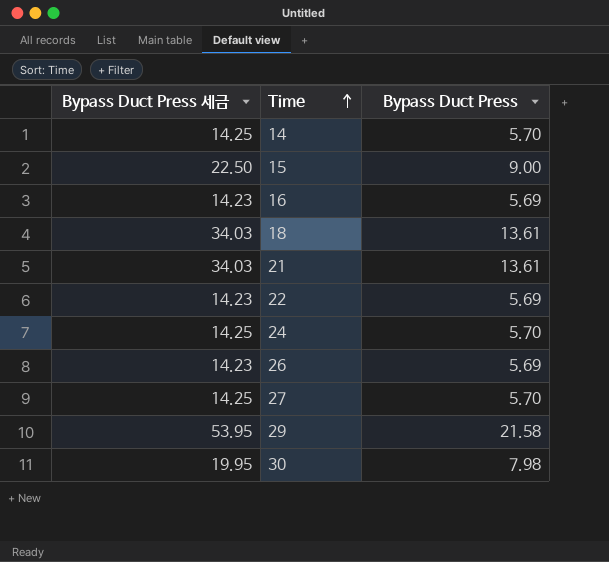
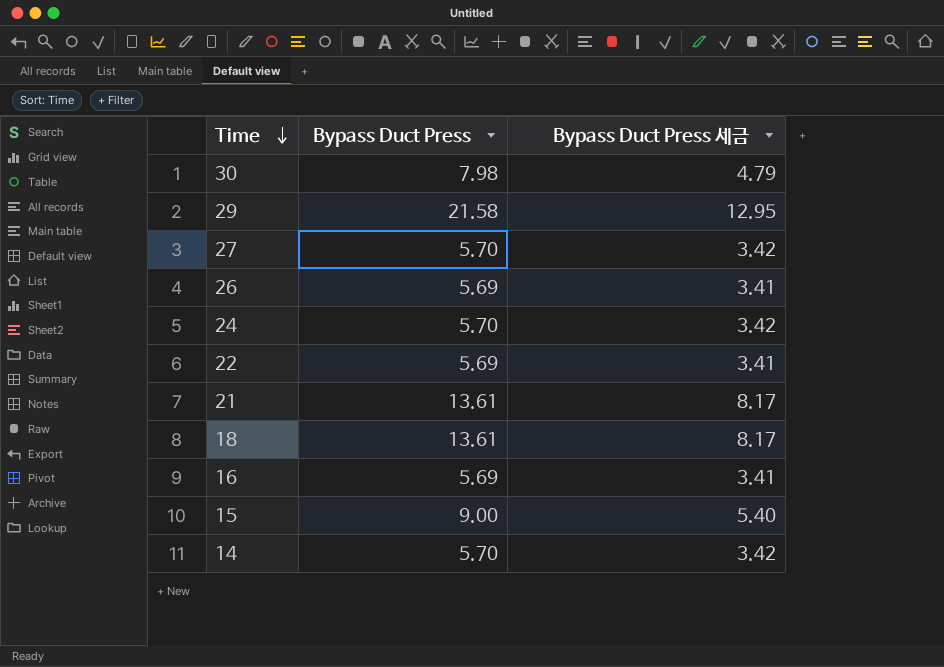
row order: Time ascending -> Time descending
column Bypass Duct Press 세금 | formula: [Bypass Duct Press] * 2.5 -> [Bypass Duct Press] * 0.6
column Bypass Duct Press 세금 | position: 1 -> 3

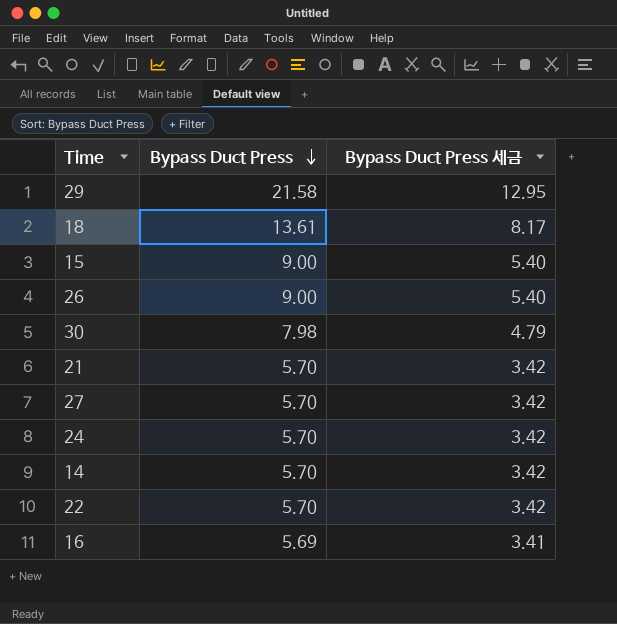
row order: Time descending -> Bypass Duct Press descending
26 | Bypass Duct Press: 5.69 -> 9.00
26 | Bypass Duct Press 세금: 3.41 -> 5.40
21 | Bypass Duct Press: 13.61 -> 5.70
21 | Bypass Duct Press 세금: 8.17 -> 3.42
22 | Bypass Duct Press: 5.69 -> 5.70
22 | Bypass Duct Press 세금: 3.41 -> 3.42

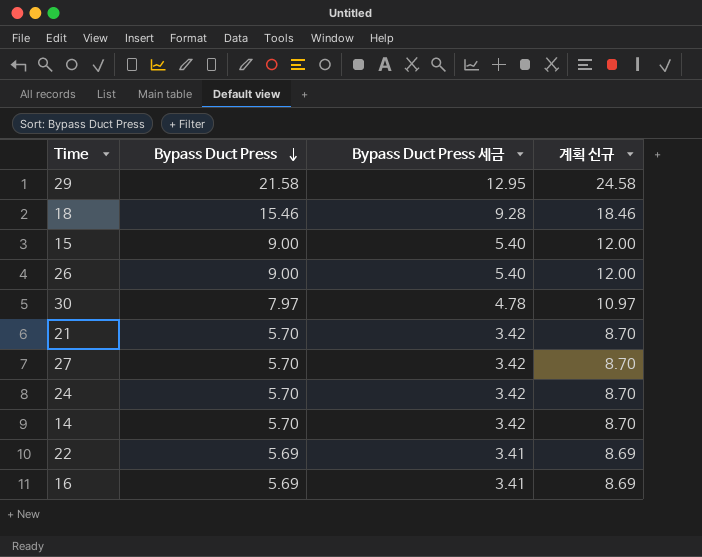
column 계획 신규 | formula: none -> [Bypass Duct Press] + 3
18 | Bypass Duct Press: 13.61 -> 15.46
18 | Bypass Duct Press 세금: 8.17 -> 9.28
30 | Bypass Duct Press: 7.98 -> 7.97
30 | Bypass Duct Press 세금: 4.79 -> 4.78
22 | Bypass Duct Press: 5.70 -> 5.69
22 | Bypass Duct Press 세금: 3.42 -> 3.41

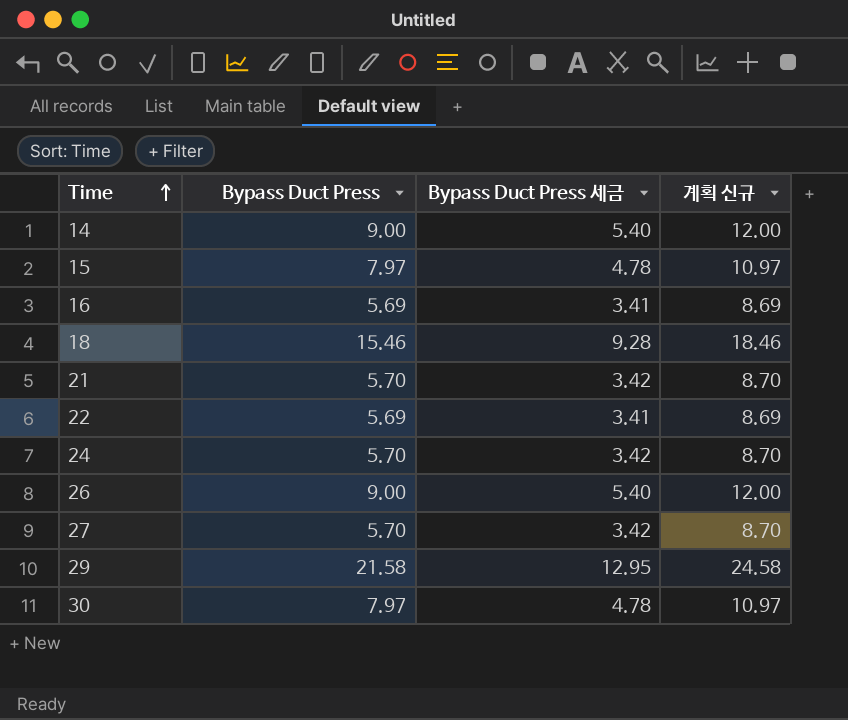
row order: Bypass Duct Press descending -> Time ascending
14 | Bypass Duct Press: 5.70 -> 9.00
14 | Bypass Duct Press 세금: 3.42 -> 5.40
14 | 계획 신규: 8.70 -> 12.00
15 | Bypass Duct Press: 9.00 -> 7.97
15 | Bypass Duct Press 세금: 5.40 -> 4.78
15 | 계획 신규: 12.00 -> 10.97

